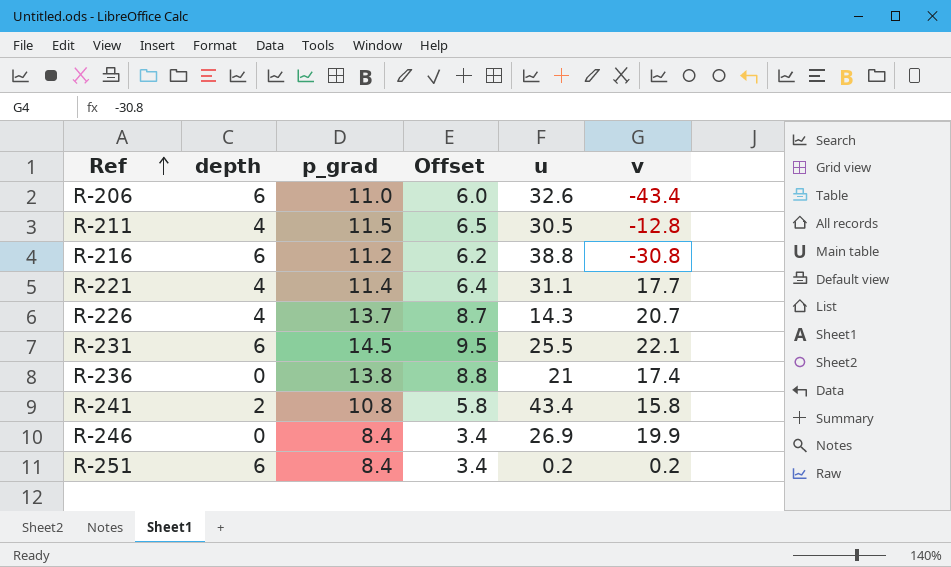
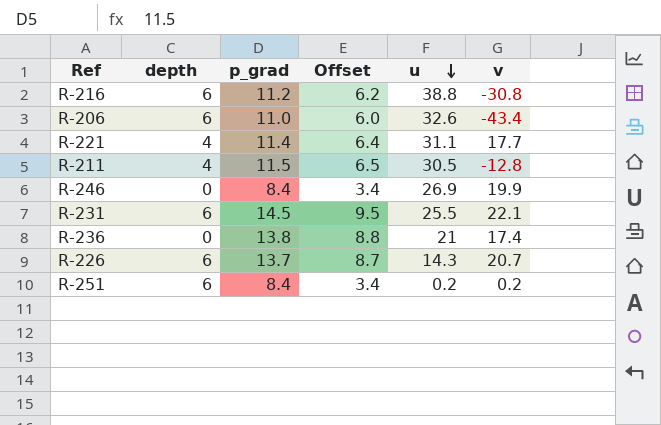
row order: Ref ascending -> u descending
row R-241: 2 | 10.8 | 5.8 | 43.4 | 15.8 -> none
R-226 | depth: 4 -> 6

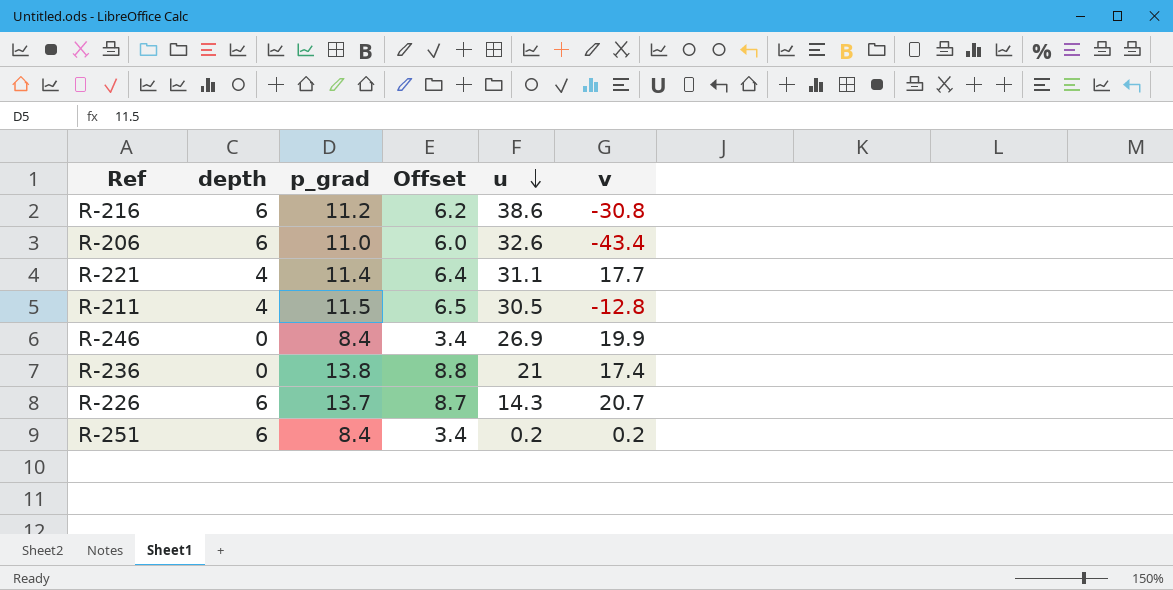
row R-231: 6 | 14.5 | 9.5 | 25.5 | 22.1 -> none
R-216 | u: 38.8 -> 38.6

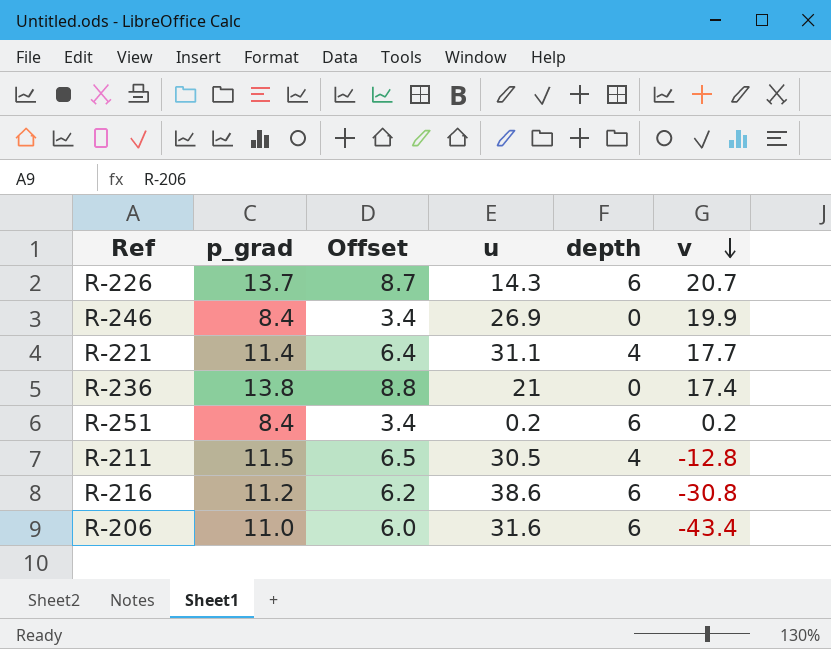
row order: u descending -> v descending
column depth | position: 2 -> 5
R-206 | u: 32.6 -> 31.6

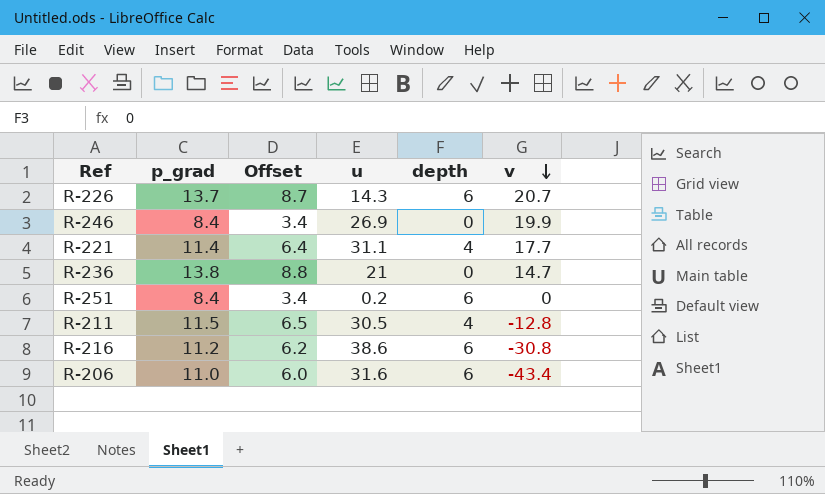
R-236 | v: 17.4 -> 14.7
R-251 | v: 0.2 -> 0

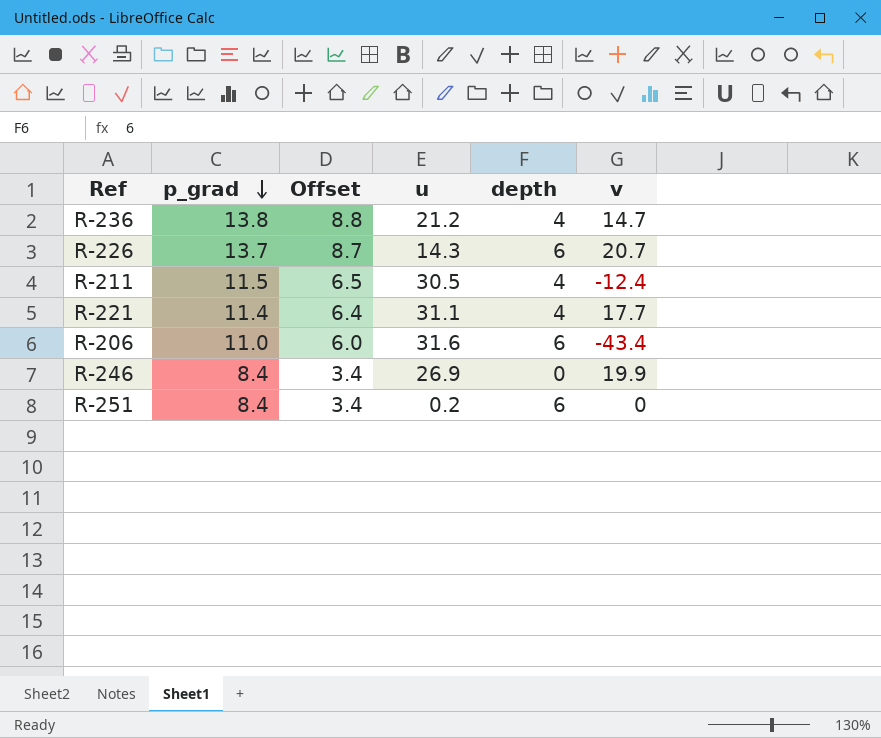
row order: v descending -> p_grad descending
row R-216: 11.2 | 6.2 | 38.6 | 6 | -30.8 -> none
R-236 | u: 21 -> 21.2
R-236 | depth: 0 -> 4
R-211 | v: -12.8 -> -12.4

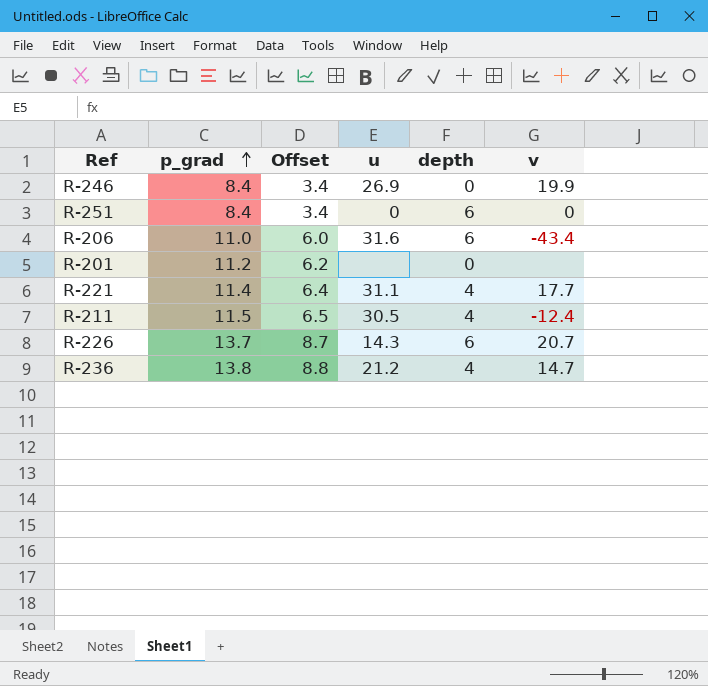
row order: p_grad descending -> p_grad ascending
R-251 | u: 0.2 -> 0
row R-201: none -> 11.2 | 6.2 | none | 0 | none

